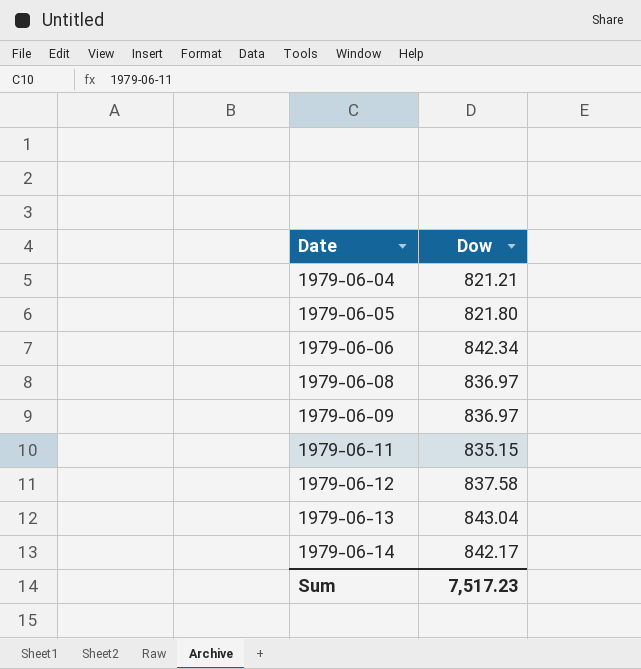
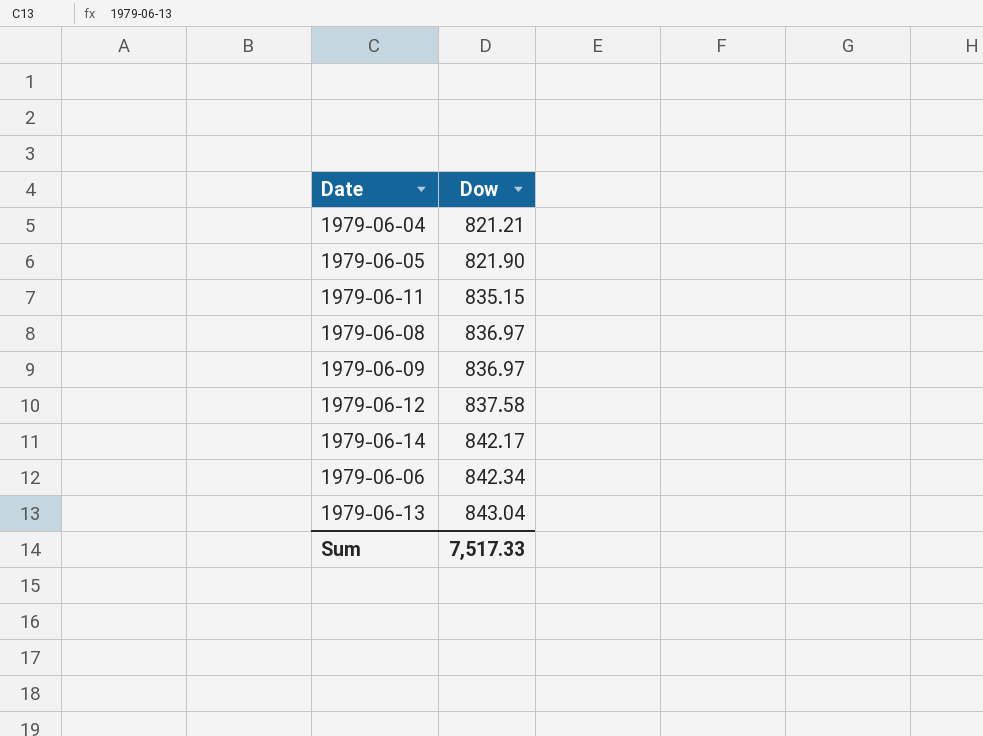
row order: Date ascending -> Dow ascending
1979-06-05 | Dow: 821.80 -> 821.90
Sum | Dow: 7,517.23 -> 7,517.33

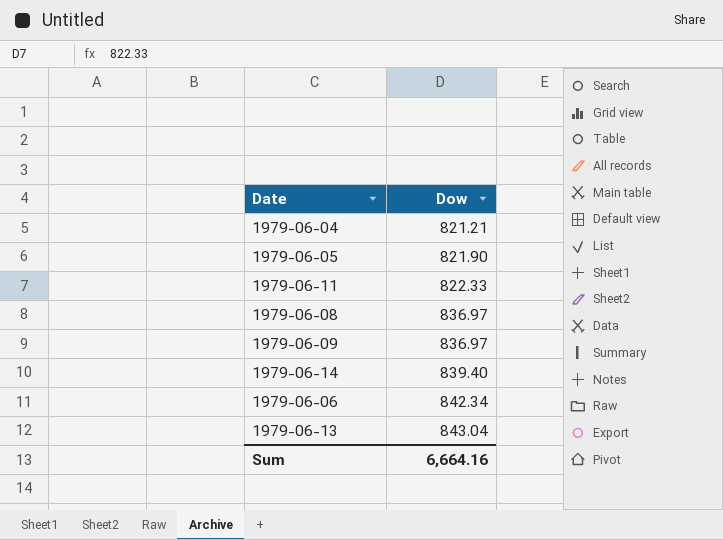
row 1979-06-12: 837.58 -> none
1979-06-11 | Dow: 835.15 -> 822.33
1979-06-14 | Dow: 842.17 -> 839.40
Sum | Dow: 7,517.33 -> 6,664.16

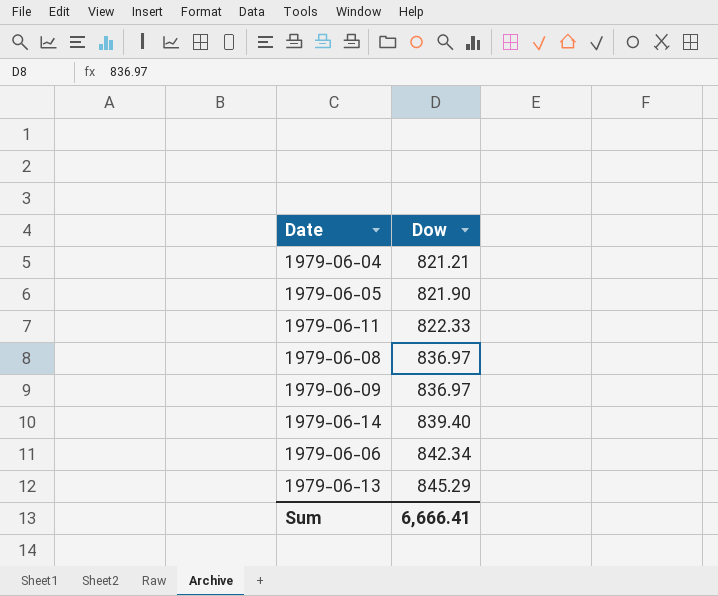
1979-06-13 | Dow: 843.04 -> 845.29
Sum | Dow: 6,664.16 -> 6,666.41

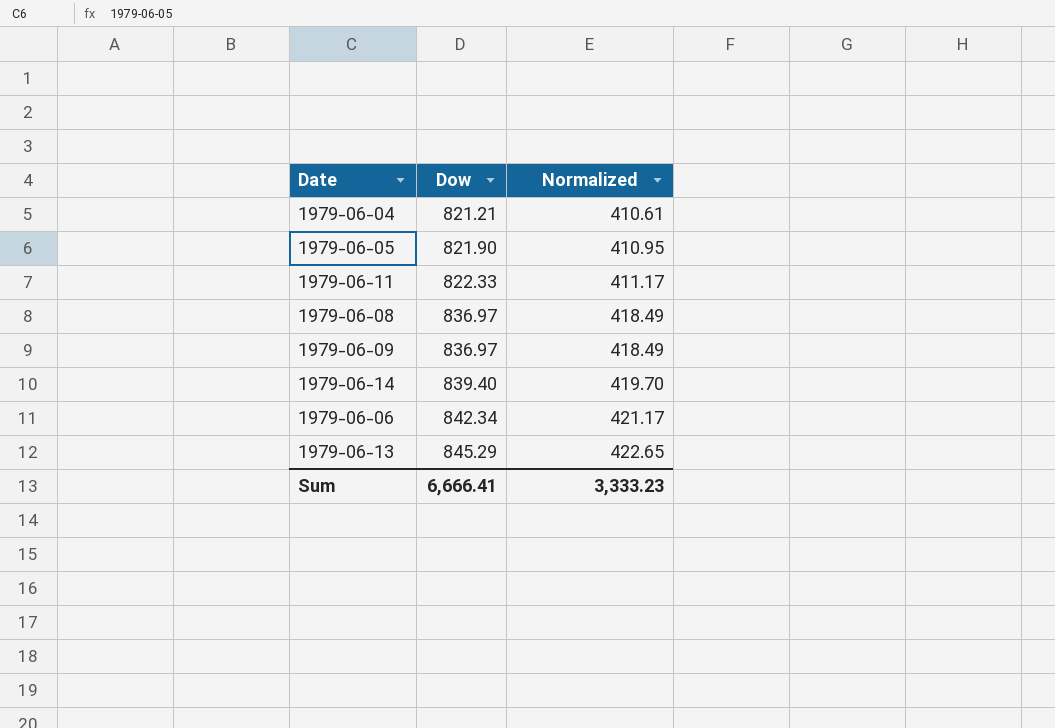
column Normalized | formula: none -> [Dow] * 0.5

